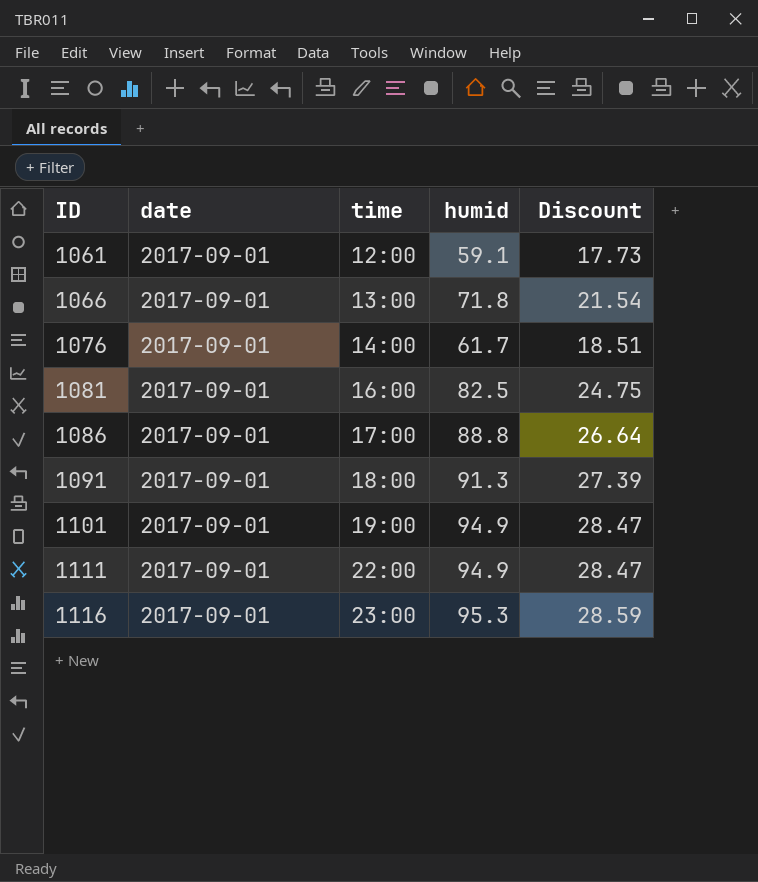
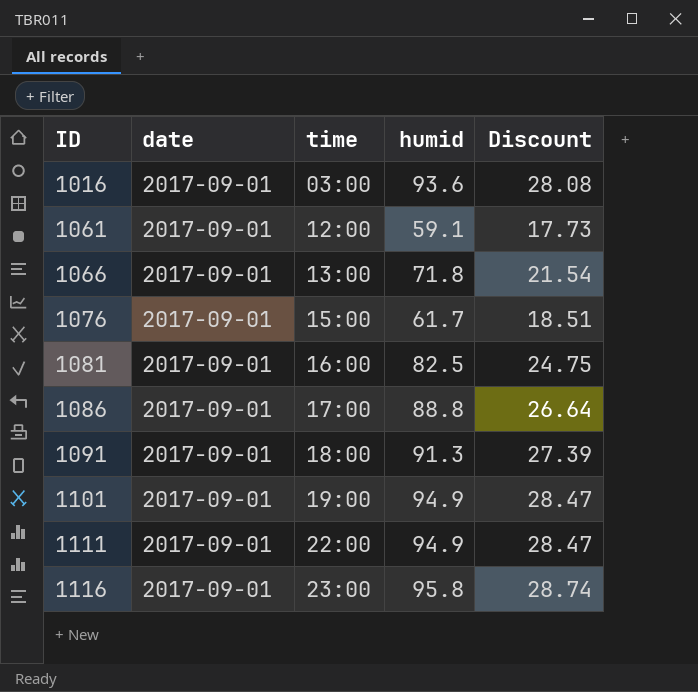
row 1016: none -> 2017-09-01 | 03:00 | 93.6 | 28.08
1076 | time: 14:00 -> 15:00
1116 | humid: 95.3 -> 95.8
1116 | Discount: 28.59 -> 28.74

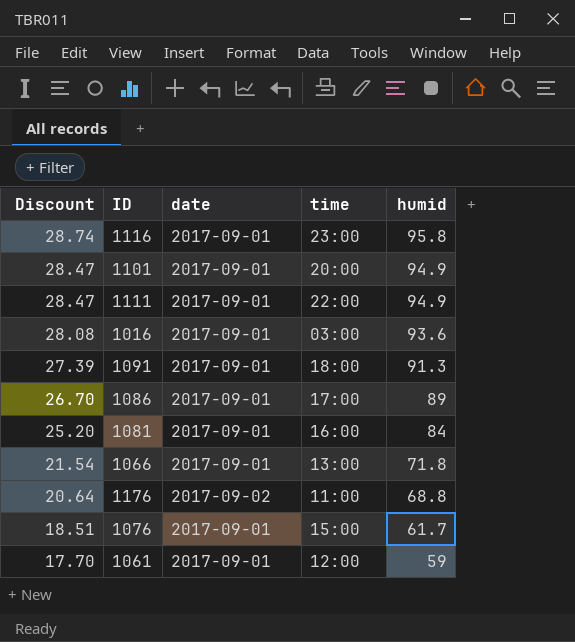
row order: ID ascending -> Discount descending
column Discount | position: 5 -> 1
1101 | time: 19:00 -> 20:00
1086 | Discount: 26.64 -> 26.70
1086 | humid: 88.8 -> 89
1081 | Discount: 24.75 -> 25.20
1081 | humid: 82.5 -> 84
row 1176: none -> 20.64 | 2017-09-02 | 11:00 | 68.8
1061 | Discount: 17.73 -> 17.70
1061 | humid: 59.1 -> 59

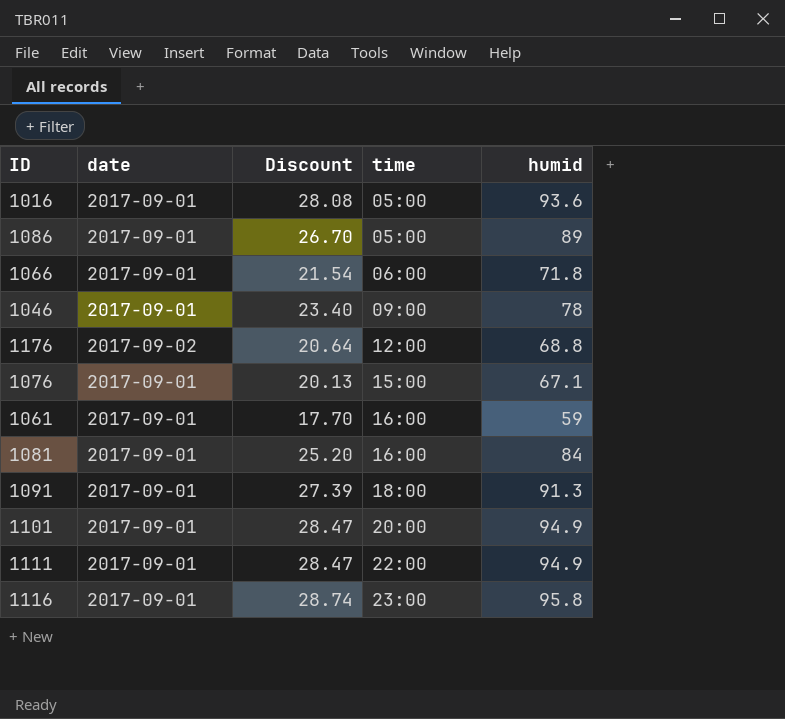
row order: Discount descending -> time ascending
column Discount | position: 1 -> 3
1016 | time: 03:00 -> 05:00
1086 | time: 17:00 -> 05:00
1066 | time: 13:00 -> 06:00
row 1046: none -> 2017-09-01 | 23.40 | 09:00 | 78
1176 | time: 11:00 -> 12:00
1076 | Discount: 18.51 -> 20.13
1076 | humid: 61.7 -> 67.1
1061 | time: 12:00 -> 16:00

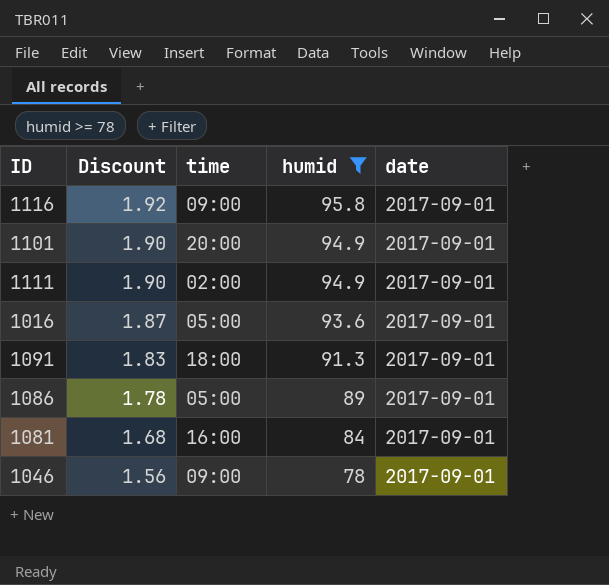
filter: none -> humid >= 78
row order: time ascending -> Discount descending
column Discount | formula: [humid] * 0.3 -> [humid] * 0.02
column date | position: 2 -> 5
1116 | time: 23:00 -> 09:00
1111 | time: 22:00 -> 02:00

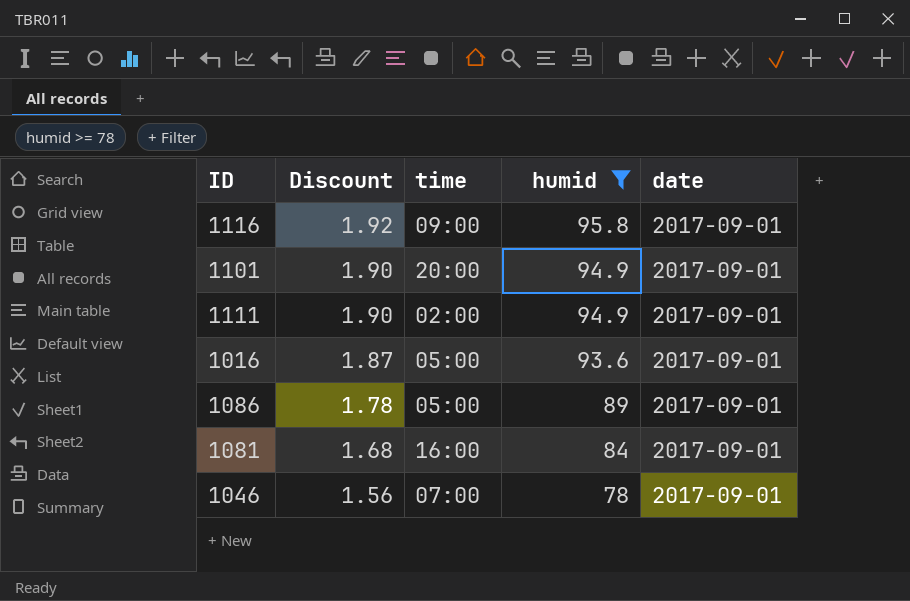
row 1091: 1.83 | 18:00 | 91.3 | 2017-09-01 -> none
1046 | time: 09:00 -> 07:00

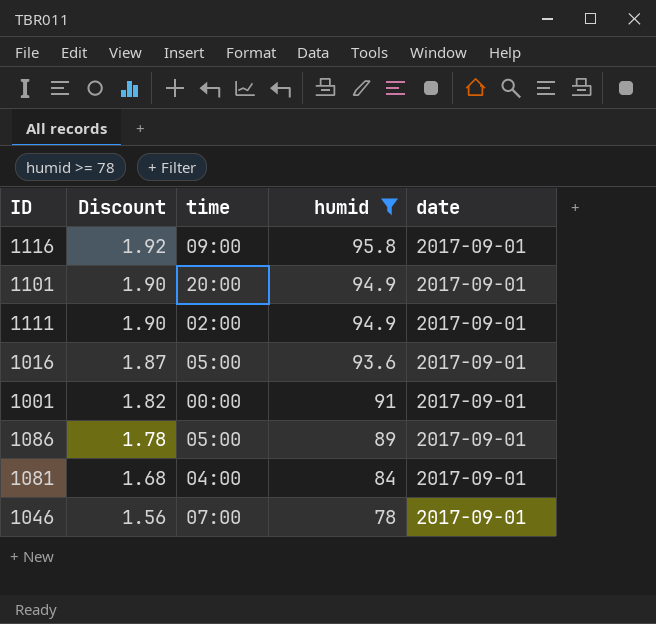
row 1001: none -> 1.82 | 00:00 | 91 | 2017-09-01
1081 | time: 16:00 -> 04:00

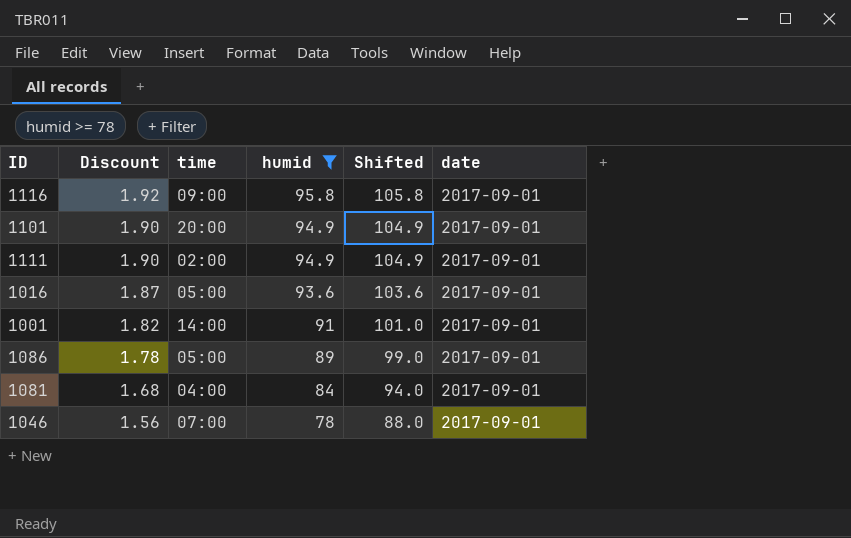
column Shifted | formula: none -> [humid] + 10
1001 | time: 00:00 -> 14:00

